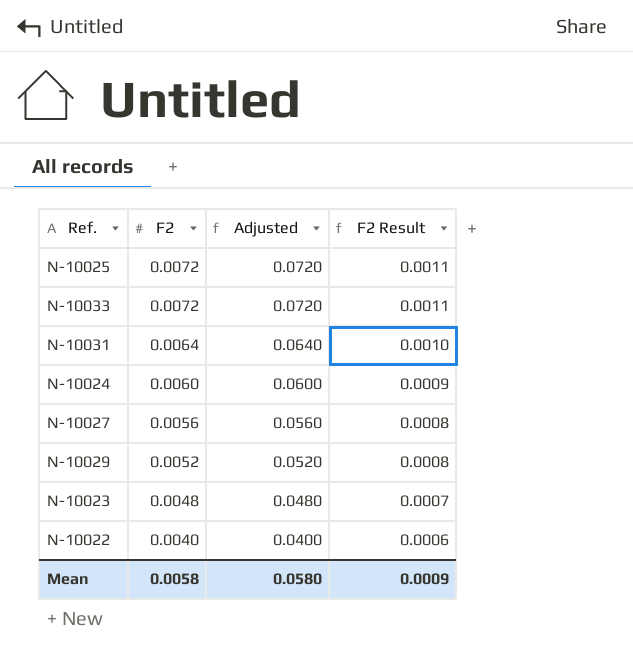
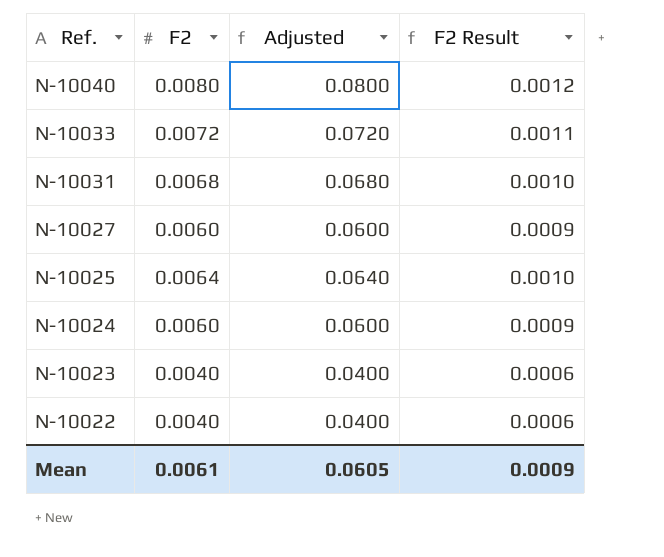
row order: F2 descending -> Ref. descending
row N-10029: 0.0052 | 0.0520 | 0.0008 -> none
row N-10040: none -> 0.0080 | 0.0800 | 0.0012
N-10031 | F2: 0.0064 -> 0.0068
N-10031 | Adjusted: 0.0640 -> 0.0680
N-10027 | F2: 0.0056 -> 0.0060
N-10027 | Adjusted: 0.0560 -> 0.0600
N-10027 | F2 Result: 0.0008 -> 0.0009
N-10025 | F2: 0.0072 -> 0.0064
N-10025 | Adjusted: 0.0720 -> 0.0640
N-10025 | F2 Result: 0.0011 -> 0.0010
N-10023 | F2: 0.0048 -> 0.0040
N-10023 | Adjusted: 0.0480 -> 0.0400
N-10023 | F2 Result: 0.0007 -> 0.0006
Mean | F2: 0.0058 -> 0.0061
Mean | Adjusted: 0.0580 -> 0.0605

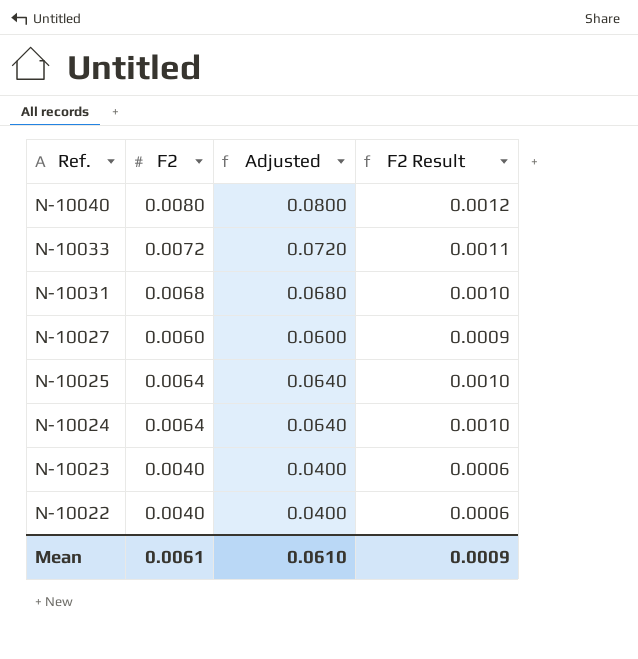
N-10024 | F2: 0.0060 -> 0.0064
N-10024 | Adjusted: 0.0600 -> 0.0640
N-10024 | F2 Result: 0.0009 -> 0.0010
Mean | Adjusted: 0.0605 -> 0.0610

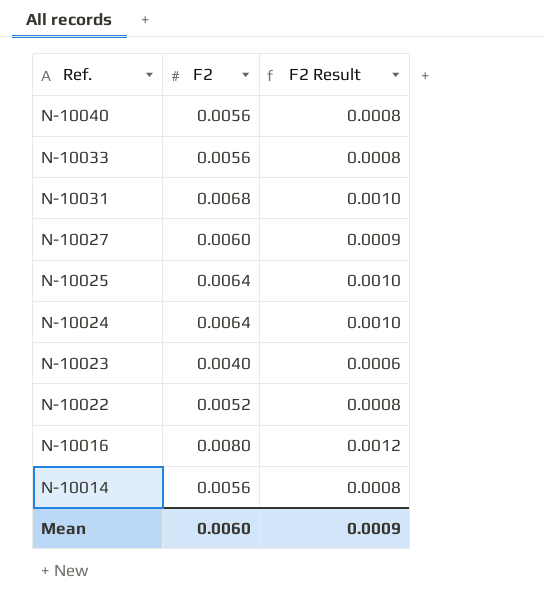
column Adjusted | formula: [F2] * 10 -> none
N-10040 | F2: 0.0080 -> 0.0056
N-10040 | F2 Result: 0.0012 -> 0.0008
N-10033 | F2: 0.0072 -> 0.0056
N-10033 | F2 Result: 0.0011 -> 0.0008
N-10022 | F2: 0.0040 -> 0.0052
N-10022 | F2 Result: 0.0006 -> 0.0008
row N-10016: none -> 0.0080 | 0.0012
row N-10014: none -> 0.0056 | 0.0008
Mean | F2: 0.0061 -> 0.0060

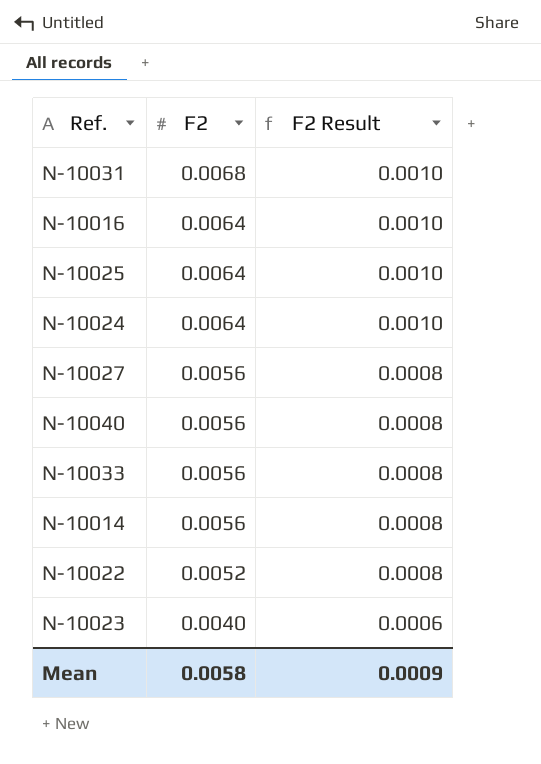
row order: Ref. descending -> F2 descending
N-10016 | F2: 0.0080 -> 0.0064
N-10016 | F2 Result: 0.0012 -> 0.0010
N-10027 | F2: 0.0060 -> 0.0056
N-10027 | F2 Result: 0.0009 -> 0.0008
Mean | F2: 0.0060 -> 0.0058

